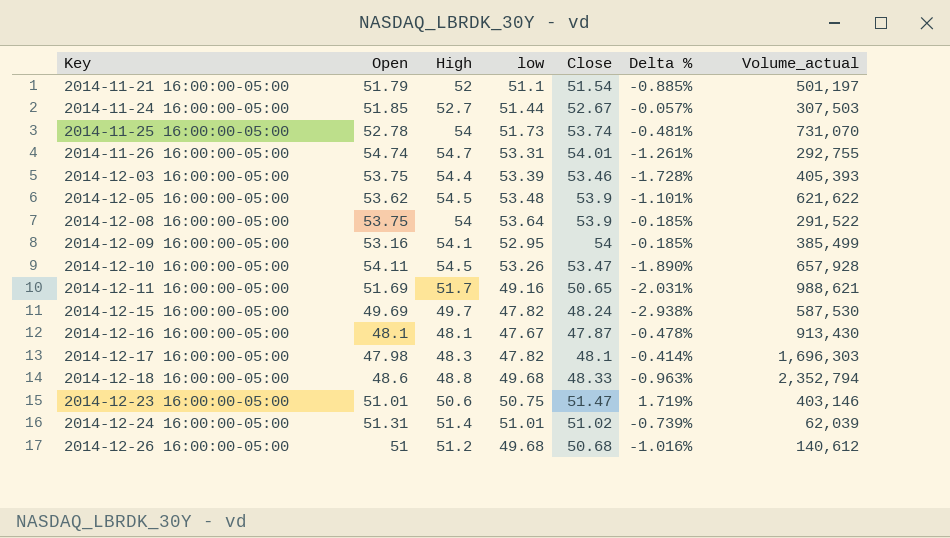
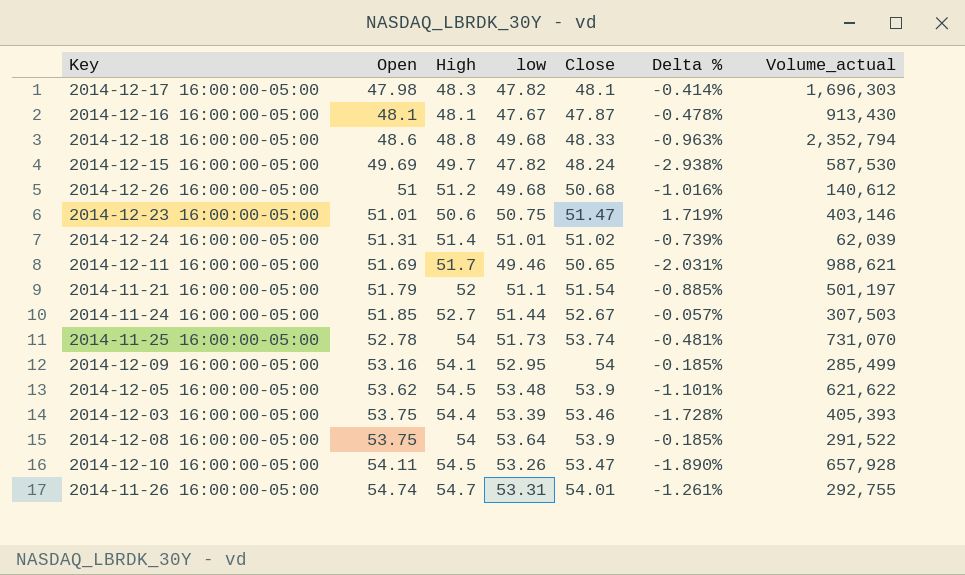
row order: Key ascending -> Open ascending
2014-12-11 16:00:00-05:00 | low: 49.16 -> 49.46
2014-12-09 16:00:00-05:00 | Volume_actual: 385,499 -> 285,499

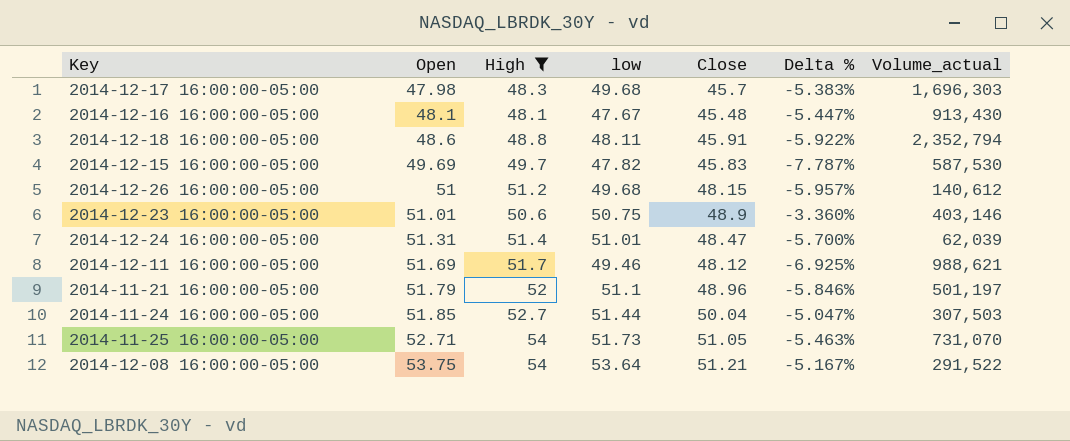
filter: none -> High <= 54
2014-12-17 16:00:00-05:00 | low: 47.82 -> 49.68
2014-12-17 16:00:00-05:00 | Close: 48.1 -> 45.7
2014-12-17 16:00:00-05:00 | Delta %: -0.414% -> -5.383%
2014-12-16 16:00:00-05:00 | Close: 47.87 -> 45.48
2014-12-16 16:00:00-05:00 | Delta %: -0.478% -> -5.447%
2014-12-18 16:00:00-05:00 | low: 49.68 -> 48.11
2014-12-18 16:00:00-05:00 | Close: 48.33 -> 45.91
2014-12-18 16:00:00-05:00 | Delta %: -0.963% -> -5.922%
2014-12-15 16:00:00-05:00 | Close: 48.24 -> 45.83
2014-12-15 16:00:00-05:00 | Delta %: -2.938% -> -7.787%
2014-12-26 16:00:00-05:00 | Close: 50.68 -> 48.15
2014-12-26 16:00:00-05:00 | Delta %: -1.016% -> -5.957%
2014-12-23 16:00:00-05:00 | Close: 51.47 -> 48.9
2014-12-23 16:00:00-05:00 | Delta %: 1.719% -> -3.360%
2014-12-24 16:00:00-05:00 | Close: 51.02 -> 48.47
2014-12-24 16:00:00-05:00 | Delta %: -0.739% -> -5.700%
2014-12-11 16:00:00-05:00 | Close: 50.65 -> 48.12
2014-12-11 16:00:00-05:00 | Delta %: -2.031% -> -6.925%
2014-11-21 16:00:00-05:00 | Close: 51.54 -> 48.96
2014-11-21 16:00:00-05:00 | Delta %: -0.885% -> -5.846%
2014-11-24 16:00:00-05:00 | Close: 52.67 -> 50.04
2014-11-24 16:00:00-05:00 | Delta %: -0.057% -> -5.047%
2014-11-25 16:00:00-05:00 | Open: 52.78 -> 52.71
2014-11-25 16:00:00-05:00 | Close: 53.74 -> 51.05
2014-11-25 16:00:00-05:00 | Delta %: -0.481% -> -5.463%
2014-12-08 16:00:00-05:00 | Close: 53.9 -> 51.21
2014-12-08 16:00:00-05:00 | Delta %: -0.185% -> -5.167%

